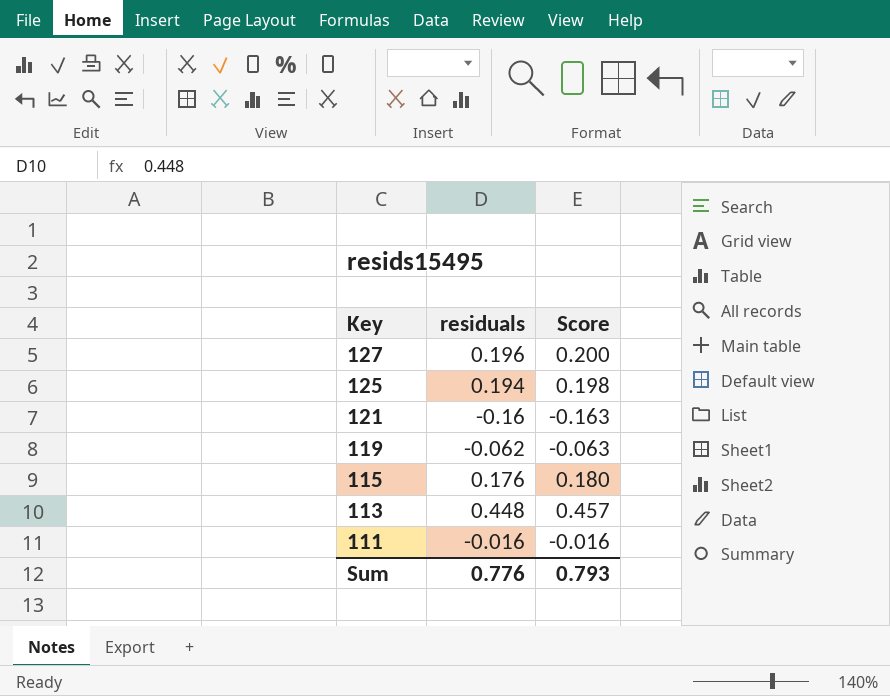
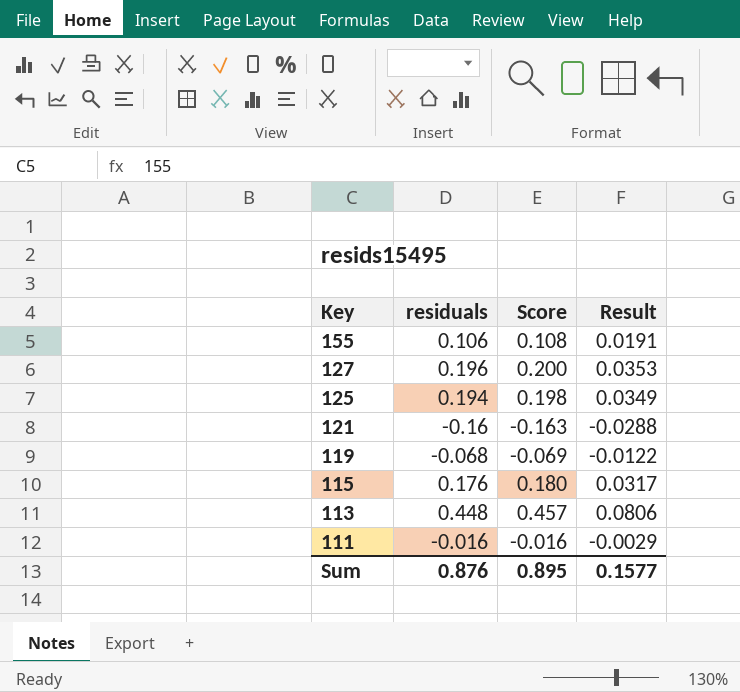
column Result | formula: none -> [residuals] * 0.18
row 155: none -> 0.106 | 0.108 | 0.0191
119 | residuals: -0.062 -> -0.068
119 | Score: -0.063 -> -0.069
Sum | residuals: 0.776 -> 0.876
Sum | Score: 0.793 -> 0.895

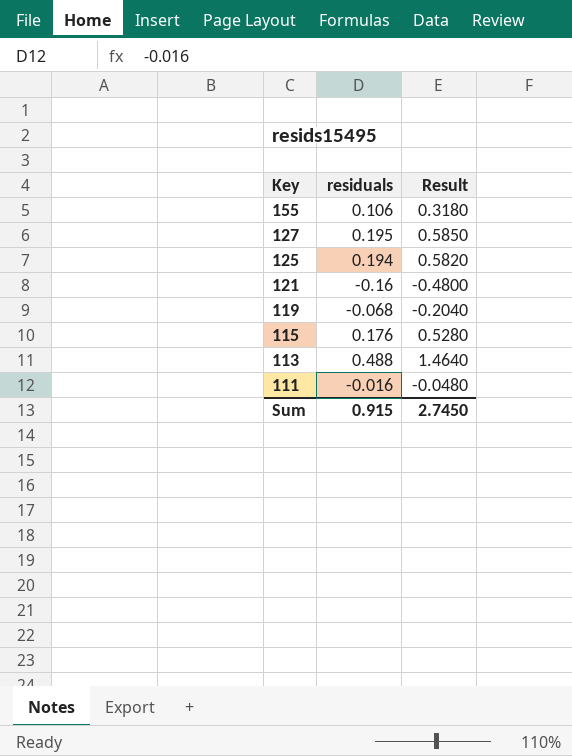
column Score | formula: [residuals] * 1.02 -> none
column Result | formula: [residuals] * 0.18 -> [residuals] * 3
127 | residuals: 0.196 -> 0.195
113 | residuals: 0.448 -> 0.488
Sum | residuals: 0.876 -> 0.915
Sum | Result: 0.1577 -> 2.7450

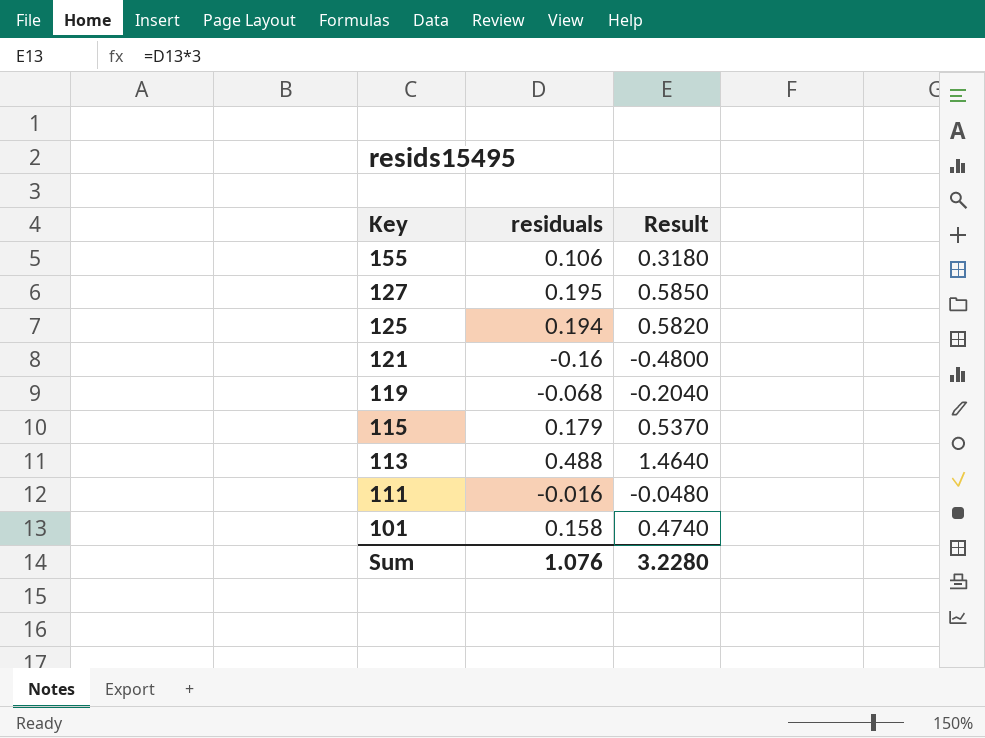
115 | residuals: 0.176 -> 0.179
115 | Result: 0.5280 -> 0.5370
row 101: none -> 0.158 | 0.4740
Sum | residuals: 0.915 -> 1.076
Sum | Result: 2.7450 -> 3.2280

